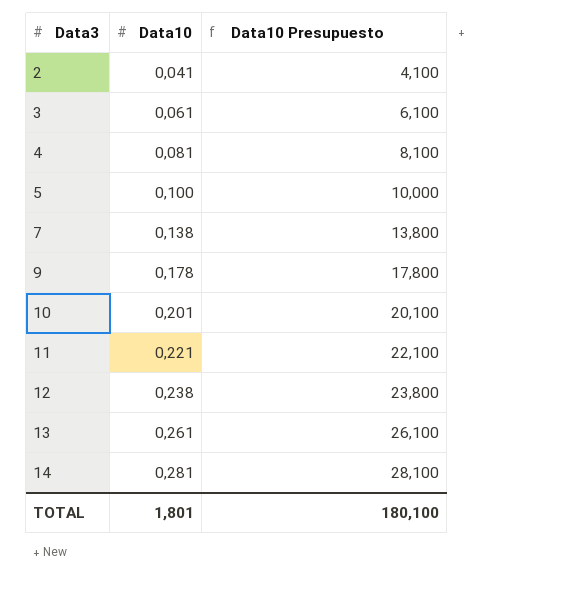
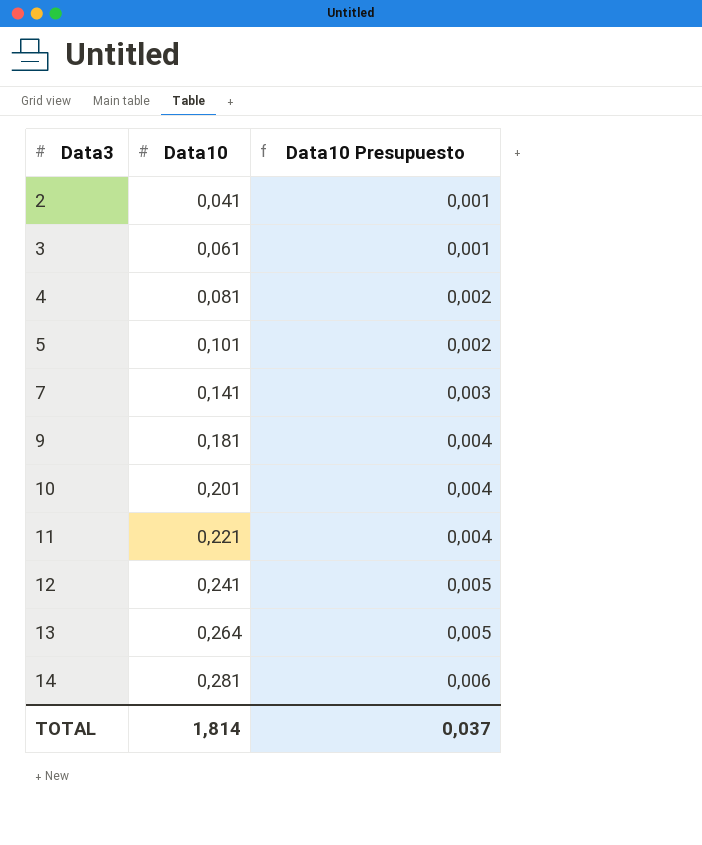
column Data10 Presupuesto | formula: [Data10] * 100 -> [Data10] * 0,02
5 | Data10: 0,100 -> 0,101
7 | Data10: 0,138 -> 0,141
9 | Data10: 0,178 -> 0,181
12 | Data10: 0,238 -> 0,241
13 | Data10: 0,261 -> 0,264
TOTAL | Data10: 1,801 -> 1,814
TOTAL | Data10 Presupuesto: 180,100 -> 0,037

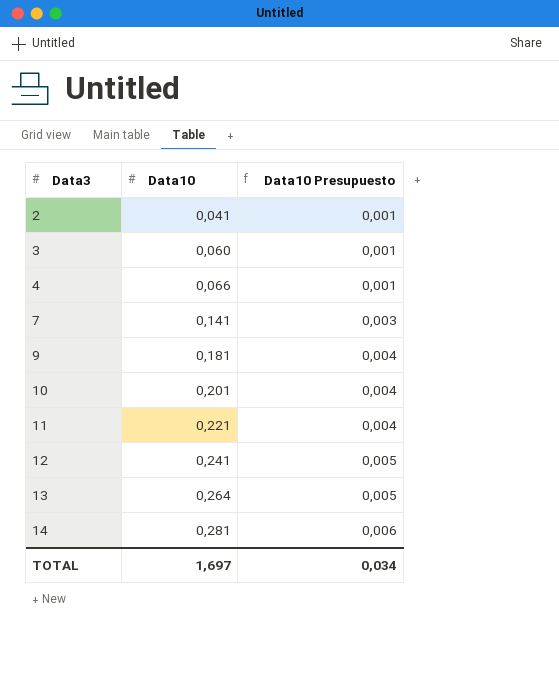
row 5: 0,101 | 0,002 -> none
3 | Data10: 0,061 -> 0,060
4 | Data10: 0,081 -> 0,066
4 | Data10 Presupuesto: 0,002 -> 0,001
TOTAL | Data10: 1,814 -> 1,697
TOTAL | Data10 Presupuesto: 0,037 -> 0,034

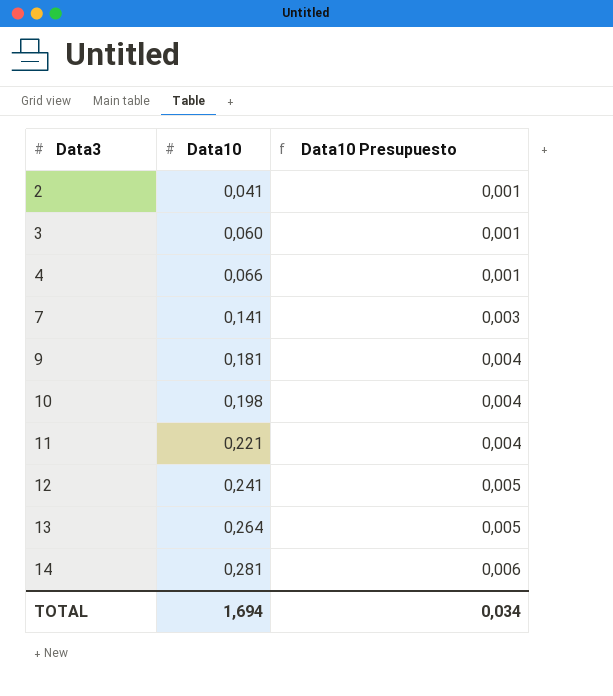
10 | Data10: 0,201 -> 0,198
TOTAL | Data10: 1,697 -> 1,694

